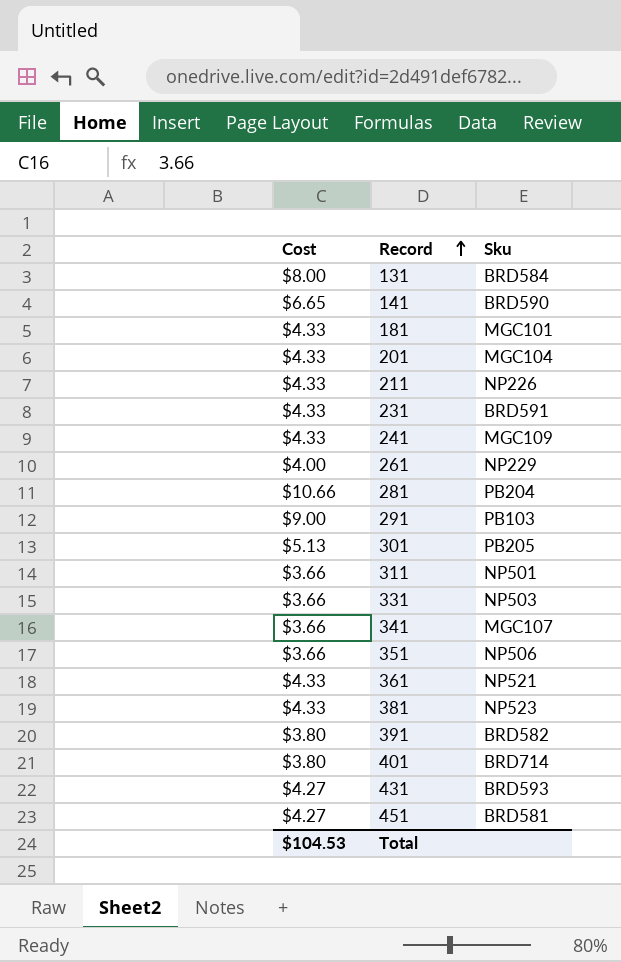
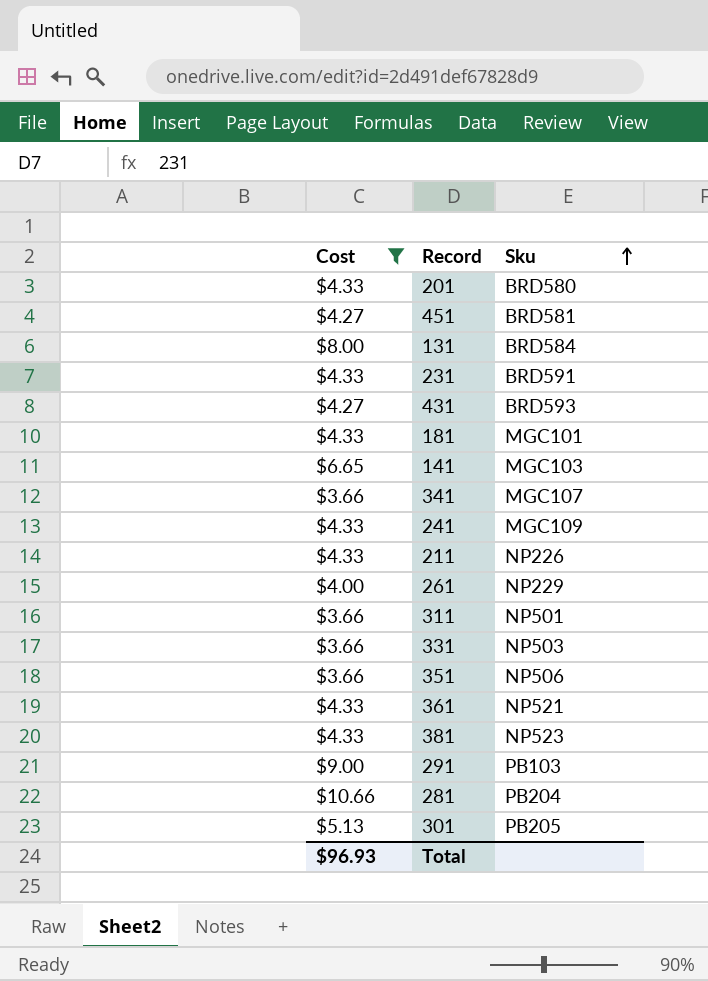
filter: none -> Cost != $3.80
row order: Record ascending -> Sku ascending
201 | Sku: MGC104 -> BRD580
141 | Sku: BRD590 -> MGC103
Total | Cost: $104.53 -> $96.93

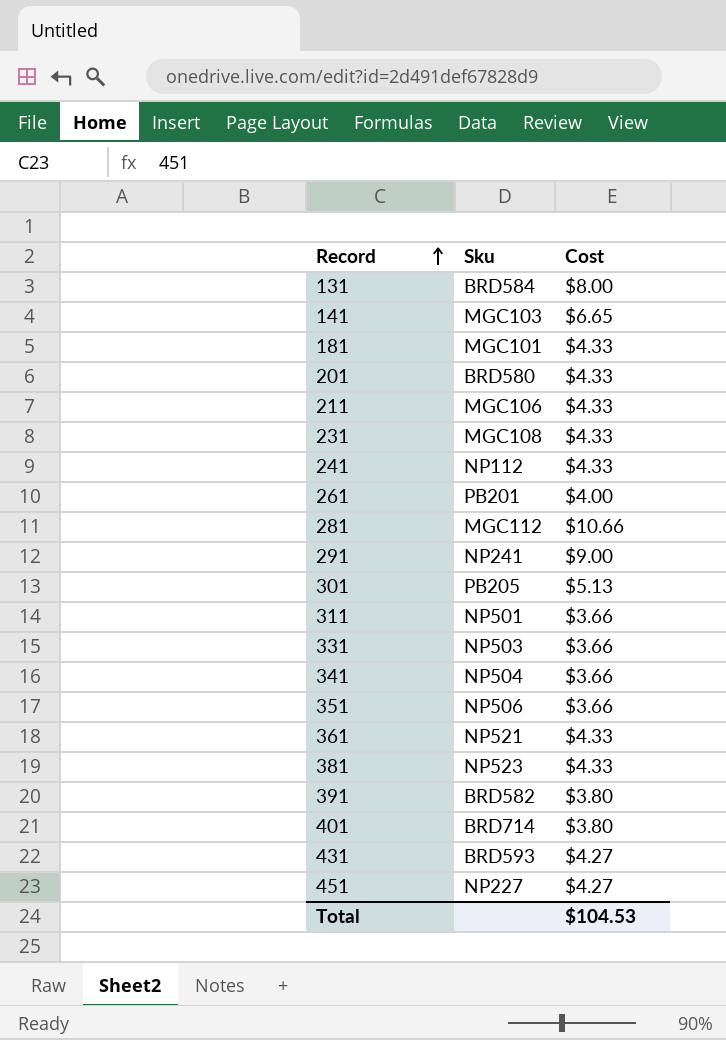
filter: Cost != $3.80 -> none
row order: Sku ascending -> Record ascending
column Cost | position: 1 -> 3
211 | Sku: NP226 -> MGC106
231 | Sku: BRD591 -> MGC108
241 | Sku: MGC109 -> NP112
261 | Sku: NP229 -> PB201
281 | Sku: PB204 -> MGC112
291 | Sku: PB103 -> NP241
341 | Sku: MGC107 -> NP504
451 | Sku: BRD581 -> NP227
Total | Cost: $96.93 -> $104.53

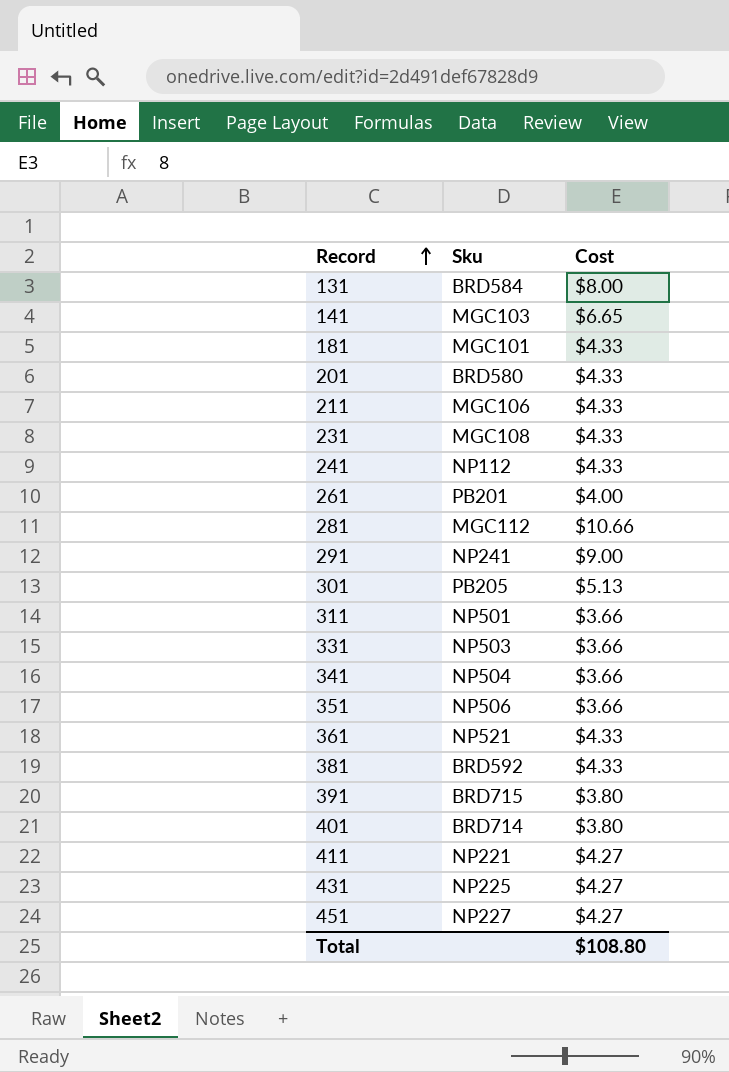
381 | Sku: NP523 -> BRD592
391 | Sku: BRD582 -> BRD715
row 411: none -> NP221 | $4.27
431 | Sku: BRD593 -> NP225
Total | Cost: $104.53 -> $108.80

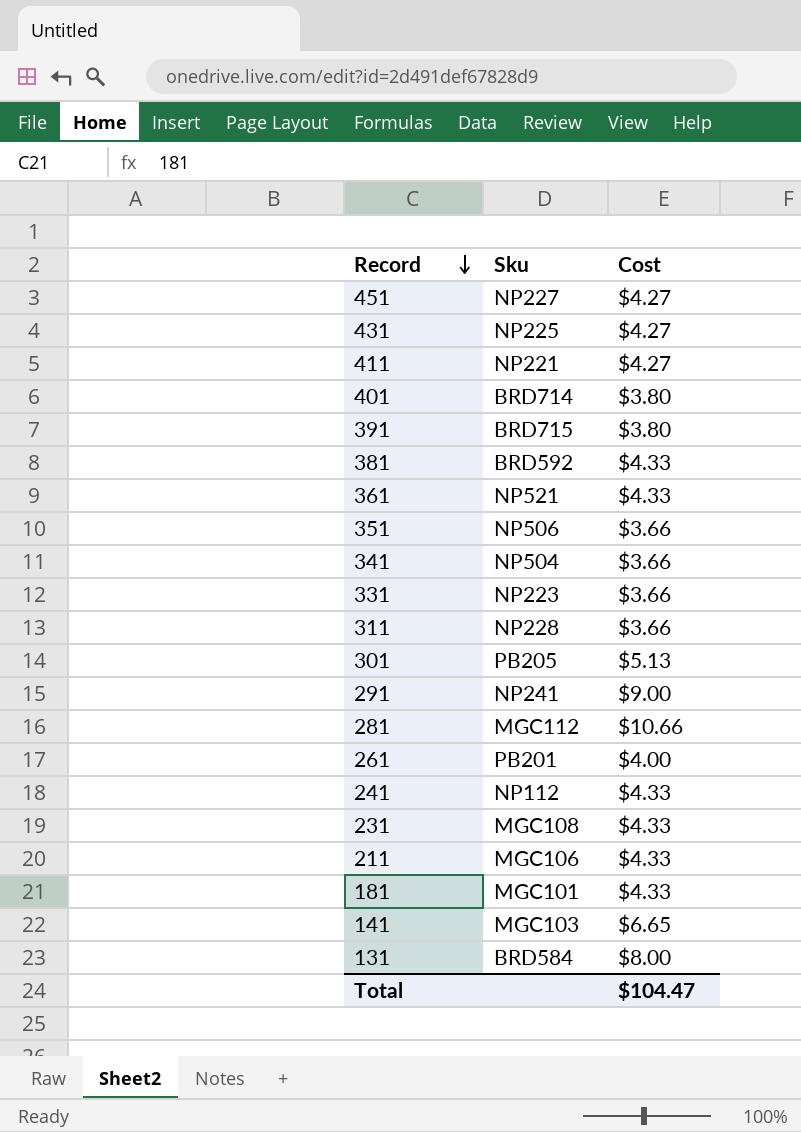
row order: Record ascending -> Record descending
row 201: BRD580 | $4.33 -> none
331 | Sku: NP503 -> NP223
311 | Sku: NP501 -> NP228
Total | Cost: $108.80 -> $104.47

